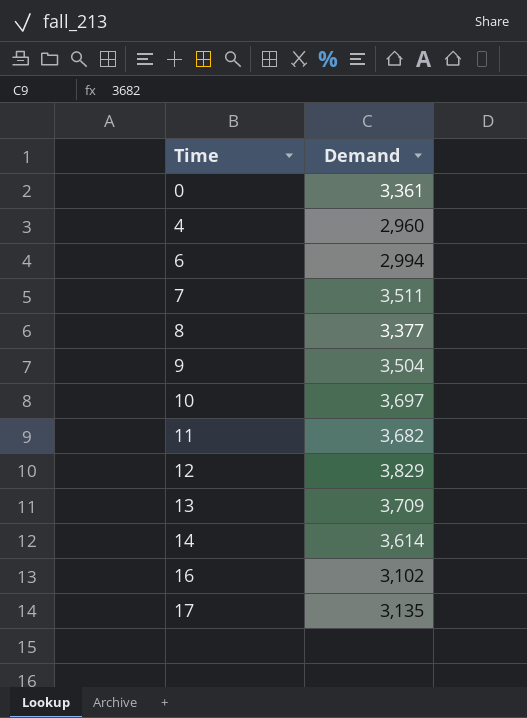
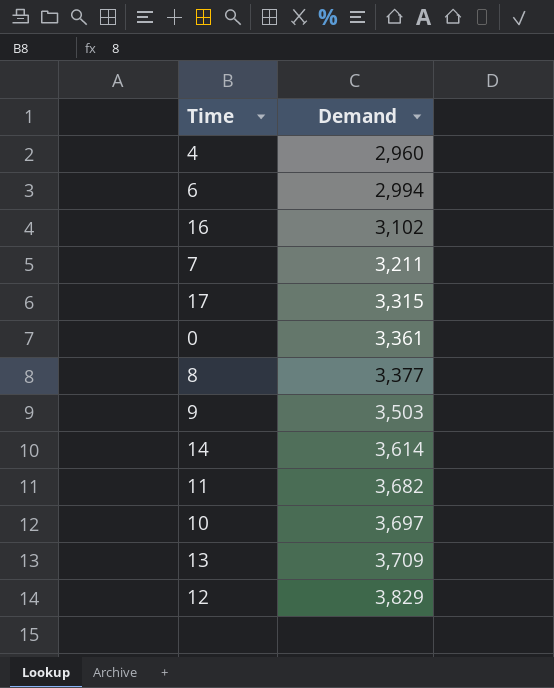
row order: Time ascending -> Demand ascending
7 | Demand: 3,511 -> 3,211
17 | Demand: 3,135 -> 3,315
9 | Demand: 3,504 -> 3,503

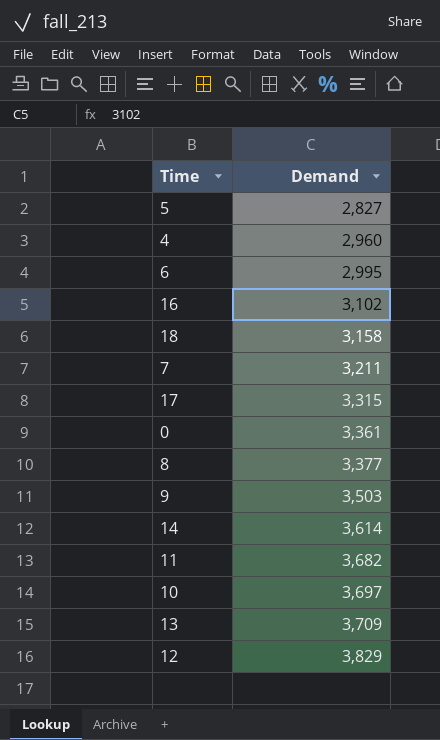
row 5: none -> 2,827
6 | Demand: 2,994 -> 2,995
row 18: none -> 3,158

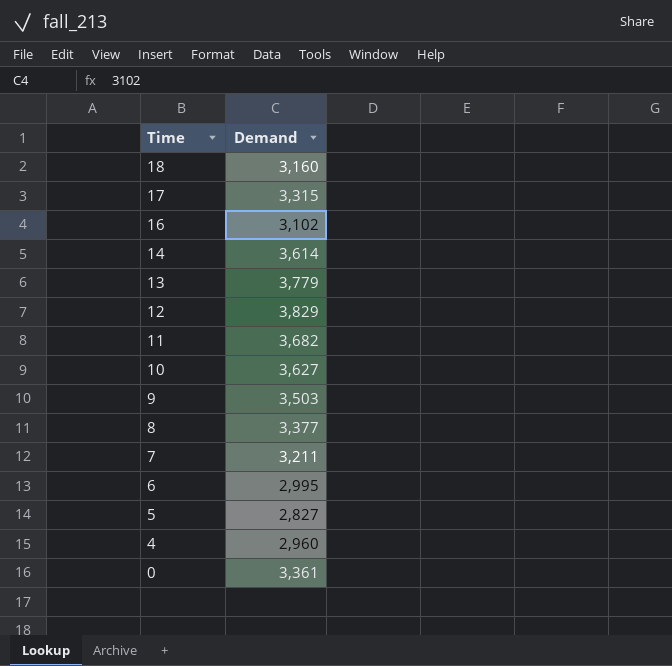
row order: Demand ascending -> Time descending
18 | Demand: 3,158 -> 3,160
13 | Demand: 3,709 -> 3,779
10 | Demand: 3,697 -> 3,627

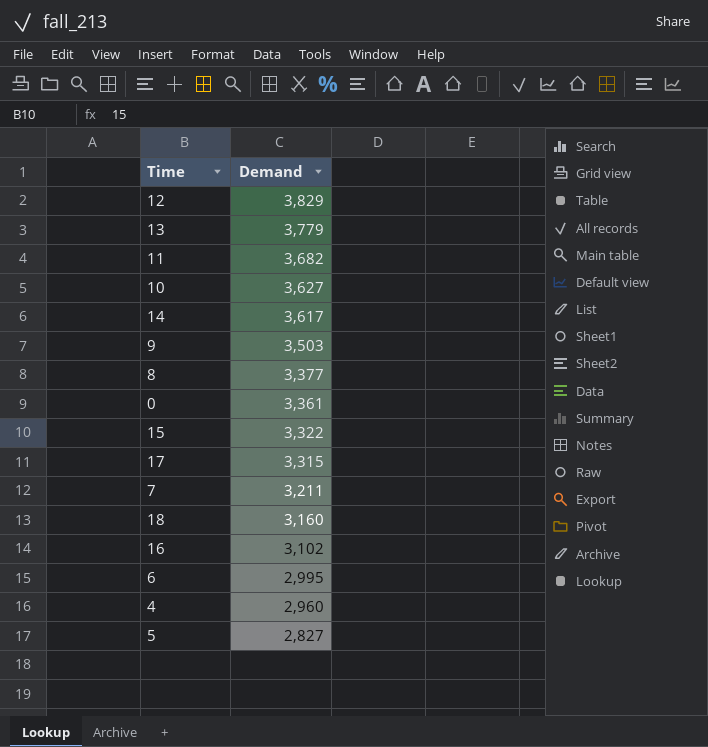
row order: Time descending -> Demand descending
14 | Demand: 3,614 -> 3,617
row 15: none -> 3,322

